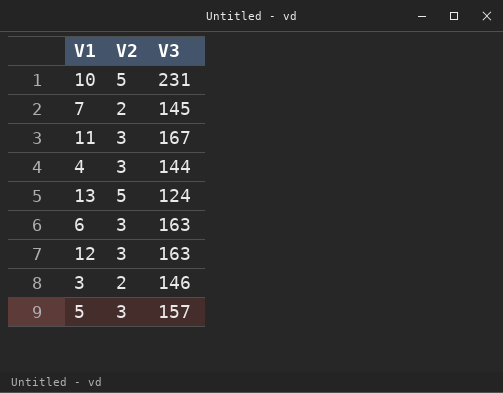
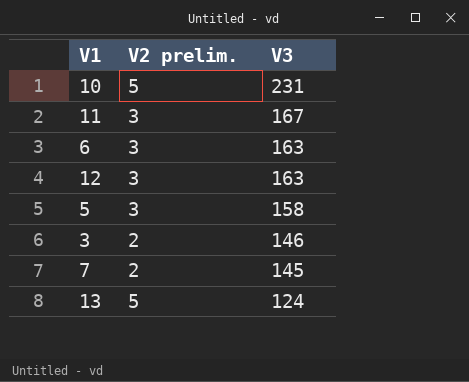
row order: none -> V3 descending
column name: V2 -> V2 prelim.
row 4: 3 | 144 -> none
5 | V3: 157 -> 158

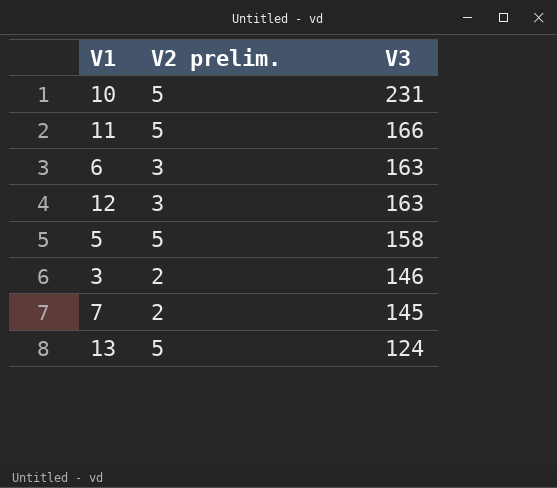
11 | V2 prelim.: 3 -> 5
11 | V3: 167 -> 166
5 | V2 prelim.: 3 -> 5

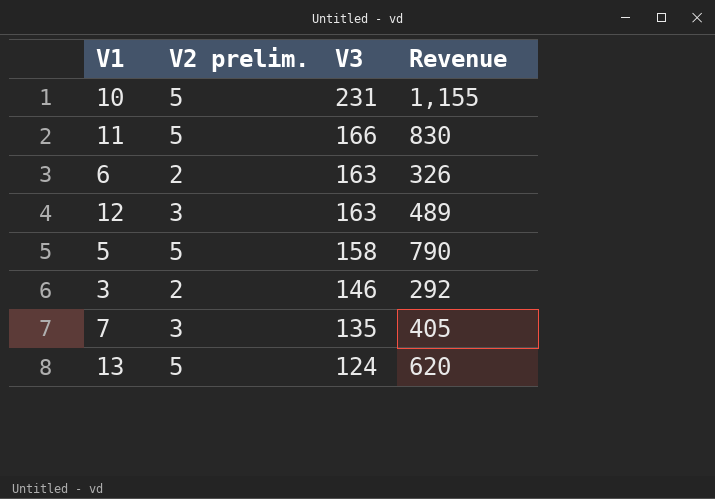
column Revenue | formula: none -> [V2 prelim.] * [V3]
6 | V2 prelim.: 3 -> 2
7 | V2 prelim.: 2 -> 3
7 | V3: 145 -> 135

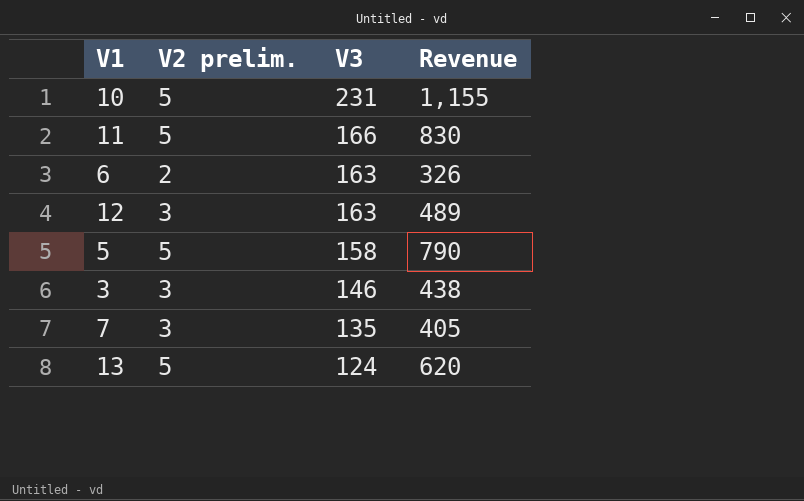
3 | V2 prelim.: 2 -> 3
3 | Revenue: 292 -> 438

